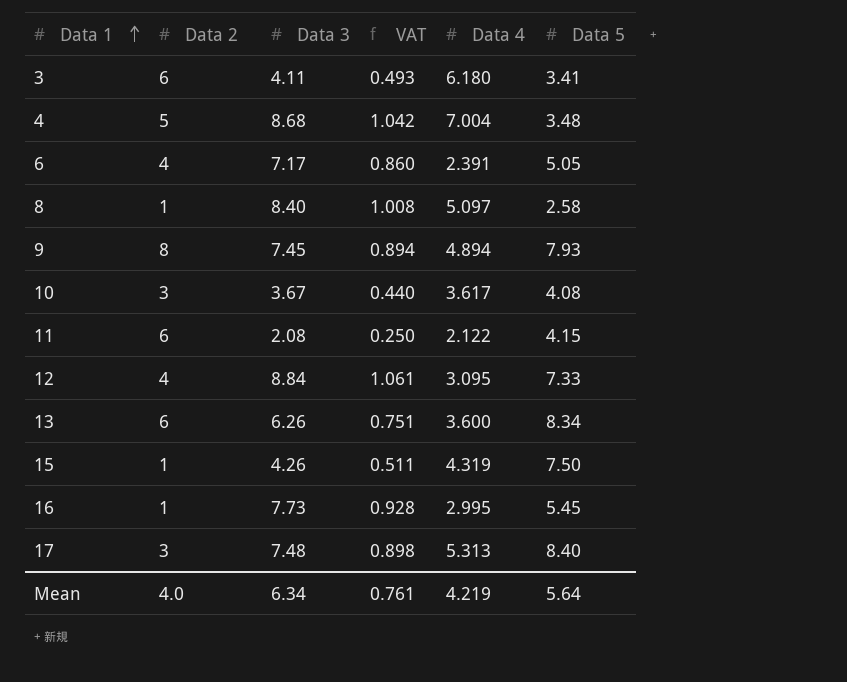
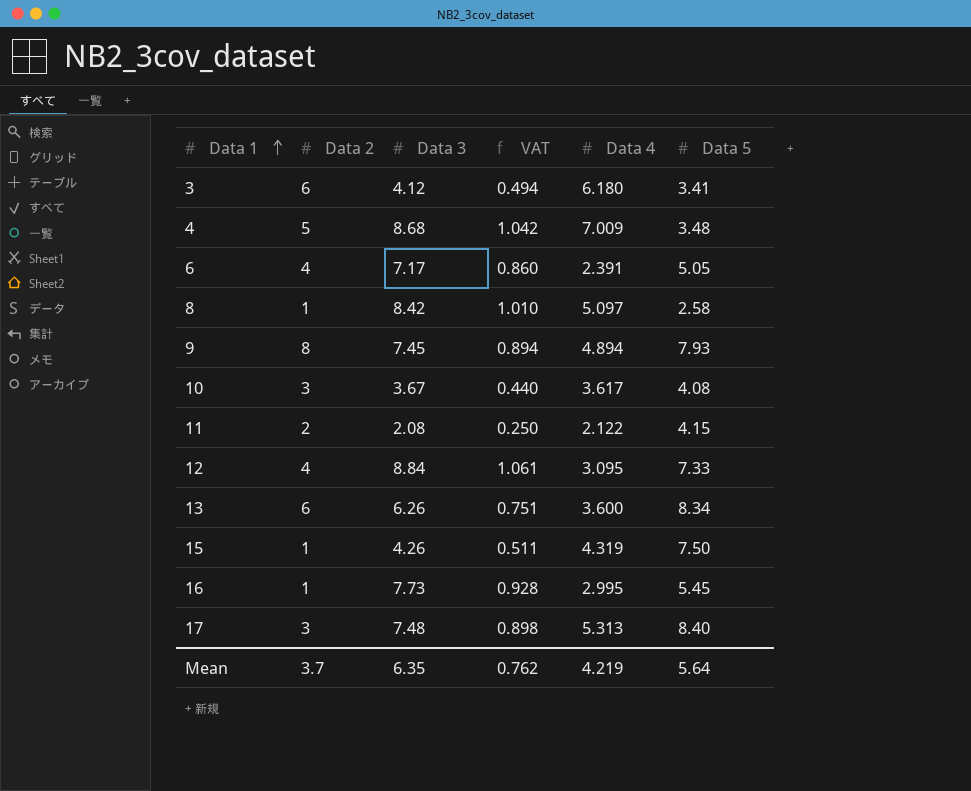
3 | Data 3: 4.11 -> 4.12
3 | VAT: 0.493 -> 0.494
4 | Data 4: 7.004 -> 7.009
8 | Data 3: 8.40 -> 8.42
8 | VAT: 1.008 -> 1.010
11 | Data 2: 6 -> 2
Mean | Data 2: 4.0 -> 3.7
Mean | Data 3: 6.34 -> 6.35
Mean | VAT: 0.761 -> 0.762

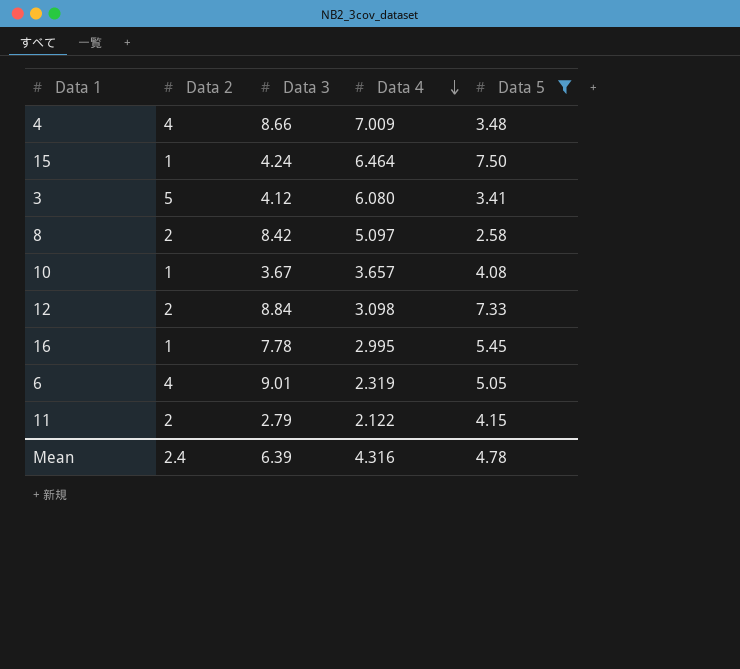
filter: none -> Data 5 <= 7.50
row order: Data 1 ascending -> Data 4 descending
column VAT | formula: [Data 3] * 0.12 -> none
4 | Data 2: 5 -> 4
4 | Data 3: 8.68 -> 8.66
15 | Data 3: 4.26 -> 4.24
15 | Data 4: 4.319 -> 6.464
3 | Data 2: 6 -> 5
3 | Data 4: 6.180 -> 6.080
8 | Data 2: 1 -> 2
10 | Data 2: 3 -> 1
10 | Data 4: 3.617 -> 3.657
12 | Data 2: 4 -> 2
12 | Data 4: 3.095 -> 3.098
16 | Data 3: 7.73 -> 7.78
6 | Data 3: 7.17 -> 9.01
6 | Data 4: 2.391 -> 2.319
11 | Data 3: 2.08 -> 2.79
Mean | Data 2: 3.7 -> 2.4
Mean | Data 3: 6.35 -> 6.39
Mean | Data 4: 4.219 -> 4.316
Mean | Data 5: 5.64 -> 4.78

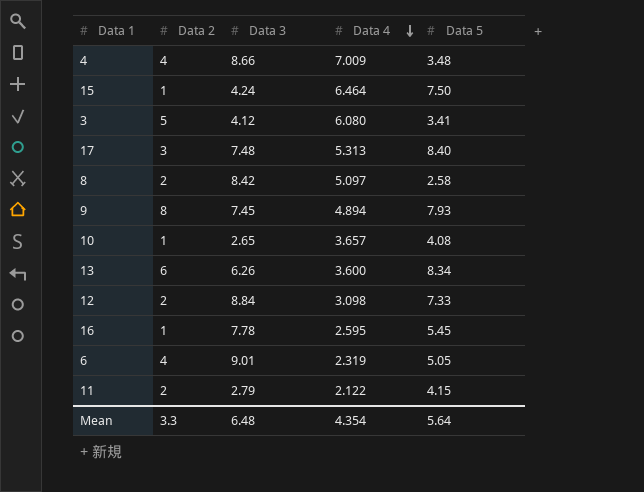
filter: Data 5 <= 7.50 -> none
10 | Data 3: 3.67 -> 2.65
16 | Data 4: 2.995 -> 2.595
Mean | Data 2: 2.4 -> 3.3
Mean | Data 3: 6.39 -> 6.48
Mean | Data 4: 4.316 -> 4.354
Mean | Data 5: 4.78 -> 5.64

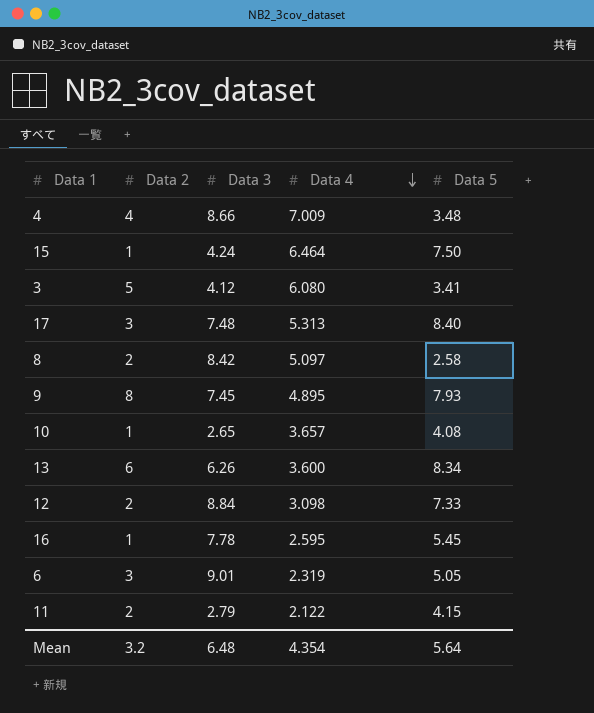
9 | Data 4: 4.894 -> 4.895
6 | Data 2: 4 -> 3
Mean | Data 2: 3.3 -> 3.2

